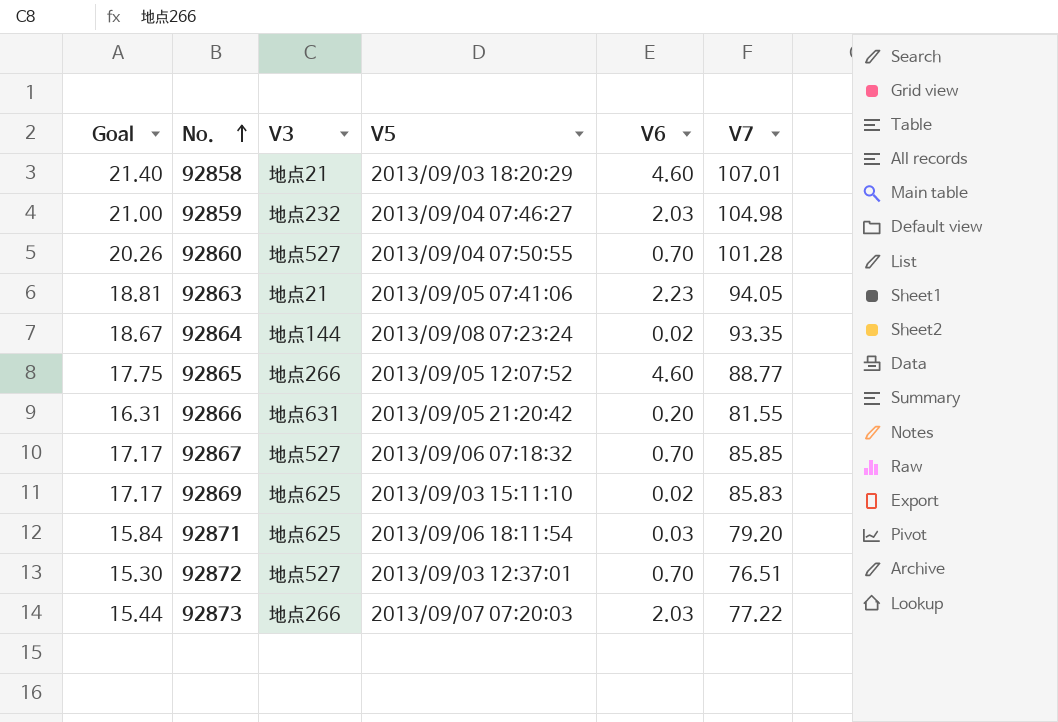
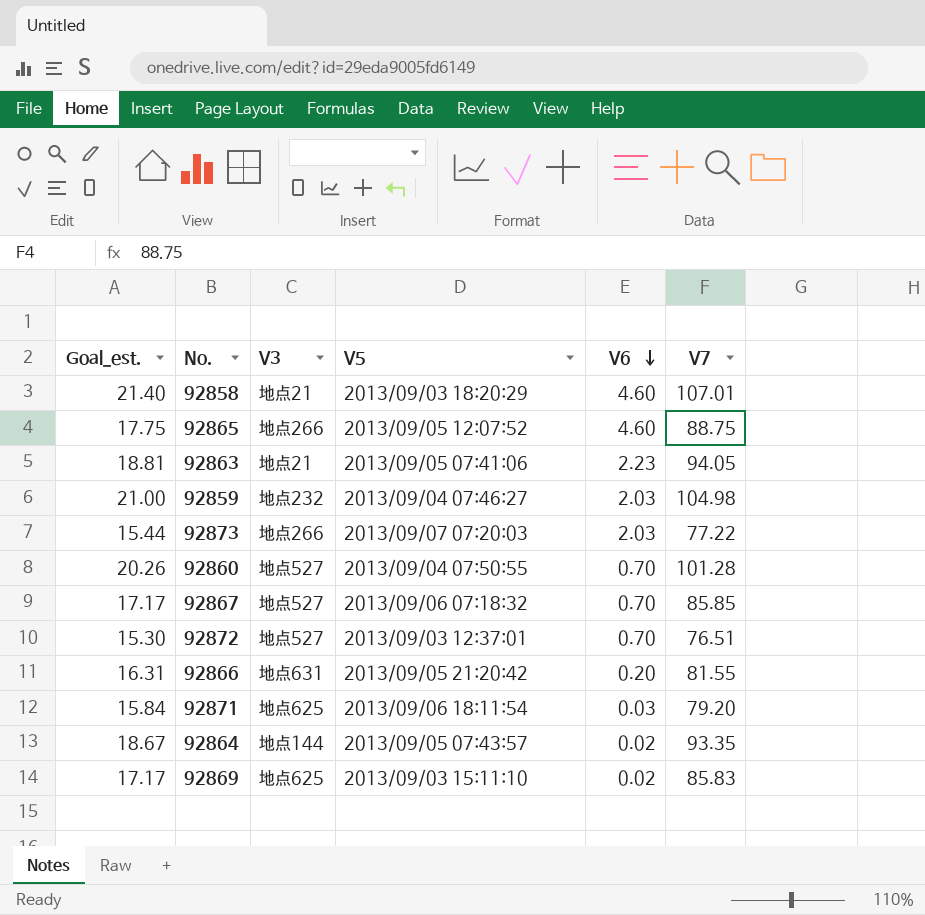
row order: No. ascending -> V6 descending
column name: Goal -> Goal_est.
92865 | V7: 88.77 -> 88.75
92864 | V5: 2013/09/08 07:23:24 -> 2013/09/05 07:43:57

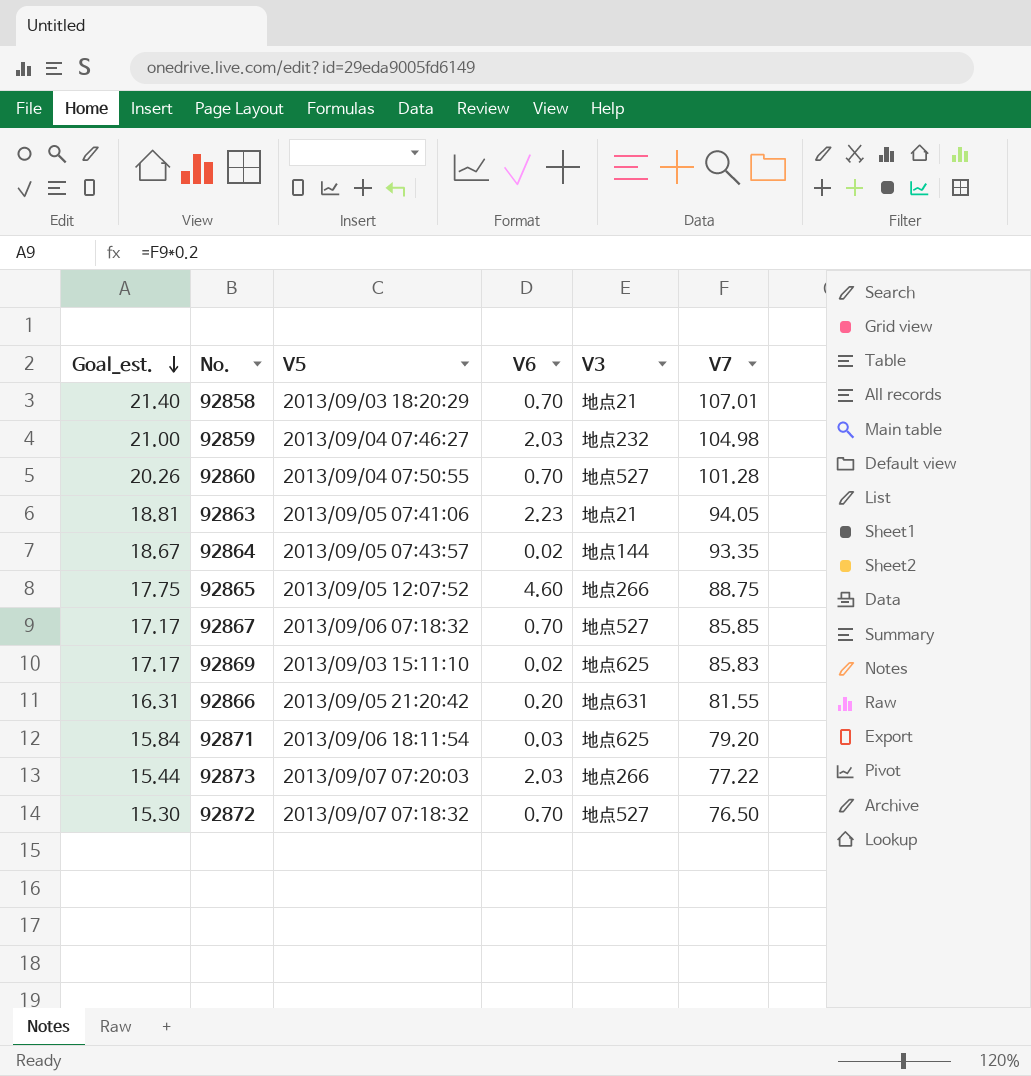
row order: V6 descending -> Goal_est. descending
column V3 | position: 3 -> 5
92858 | V6: 4.60 -> 0.70
92872 | V5: 2013/09/03 12:37:01 -> 2013/09/07 07:18:32
92872 | V7: 76.51 -> 76.50

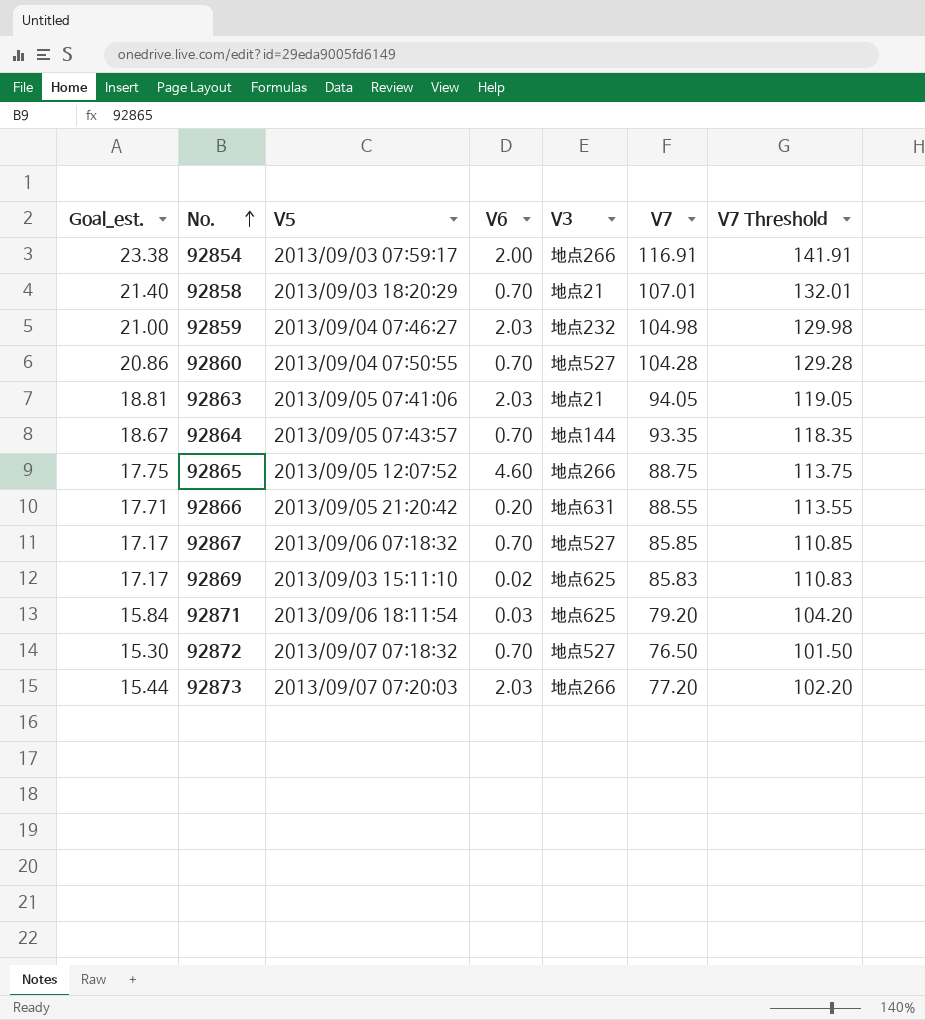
row order: Goal_est. descending -> No. ascending
column V7 Threshold | formula: none -> [V7] + 25
row 92854: none -> 23.38 | 2013/09/03 07:59:17 | 2.00 | 地点266 | 116.91 | 141.91
92860 | Goal_est.: 20.26 -> 20.86
92860 | V7: 101.28 -> 104.28
92863 | V6: 2.23 -> 2.03
92864 | V6: 0.02 -> 0.70
92866 | Goal_est.: 16.31 -> 17.71
92866 | V7: 81.55 -> 88.55
92873 | V7: 77.22 -> 77.20

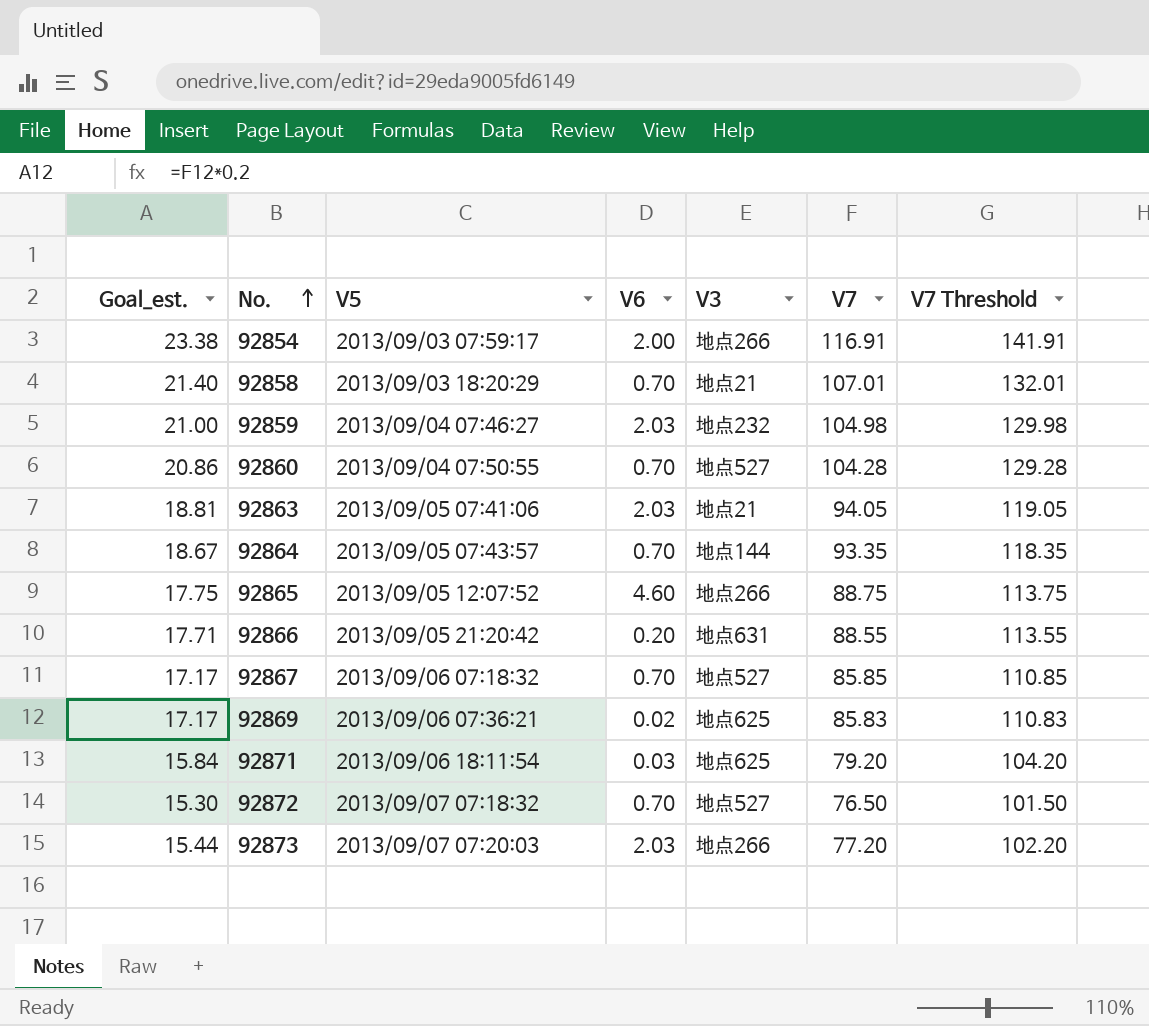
92869 | V5: 2013/09/03 15:11:10 -> 2013/09/06 07:36:21

